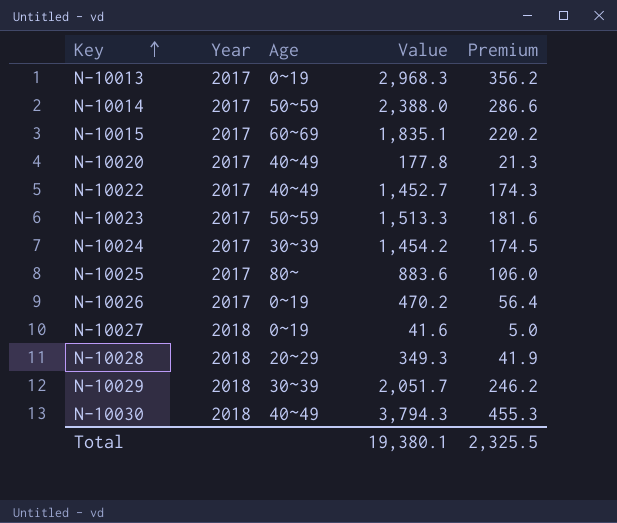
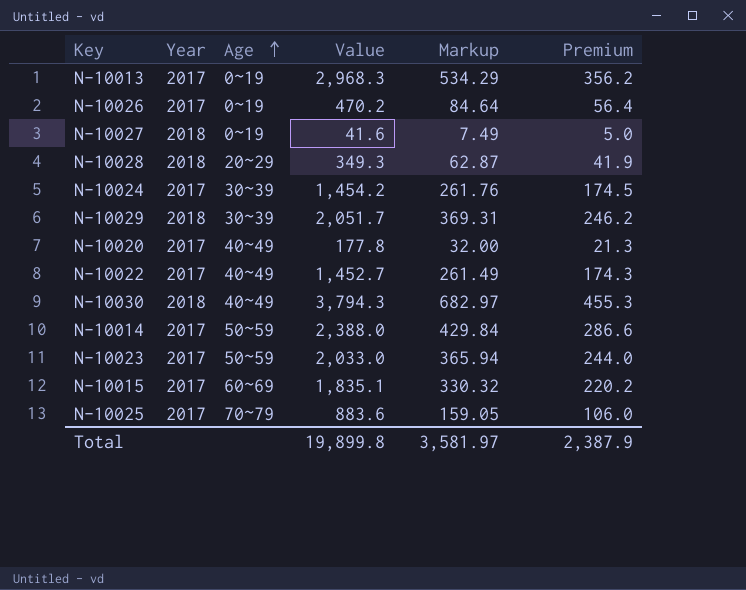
row order: Key ascending -> Age ascending
column Markup | formula: none -> [Value] * 0.18
N-10023 | Value: 1,513.3 -> 2,033.0
N-10023 | Premium: 181.6 -> 244.0
N-10025 | Age: 80~ -> 70~79
Total | Value: 19,380.1 -> 19,899.8
Total | Premium: 2,325.5 -> 2,387.9

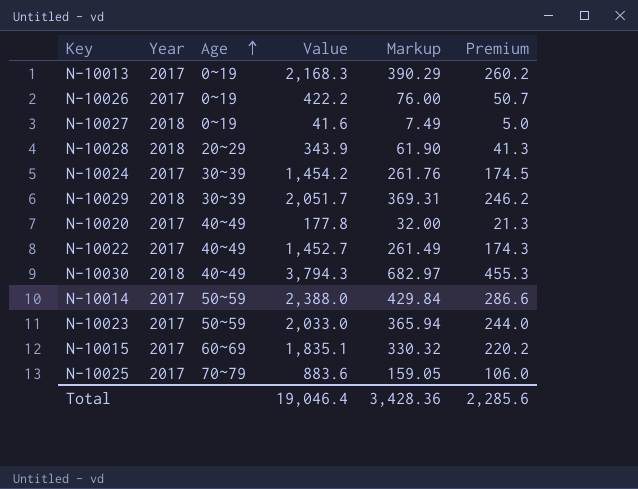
N-10013 | Value: 2,968.3 -> 2,168.3
N-10013 | Markup: 534.29 -> 390.29
N-10013 | Premium: 356.2 -> 260.2
N-10026 | Value: 470.2 -> 422.2
N-10026 | Markup: 84.64 -> 76.00
N-10026 | Premium: 56.4 -> 50.7
N-10028 | Value: 349.3 -> 343.9
N-10028 | Markup: 62.87 -> 61.90
N-10028 | Premium: 41.9 -> 41.3
Total | Value: 19,899.8 -> 19,046.4
Total | Markup: 3,581.97 -> 3,428.36
Total | Premium: 2,387.9 -> 2,285.6

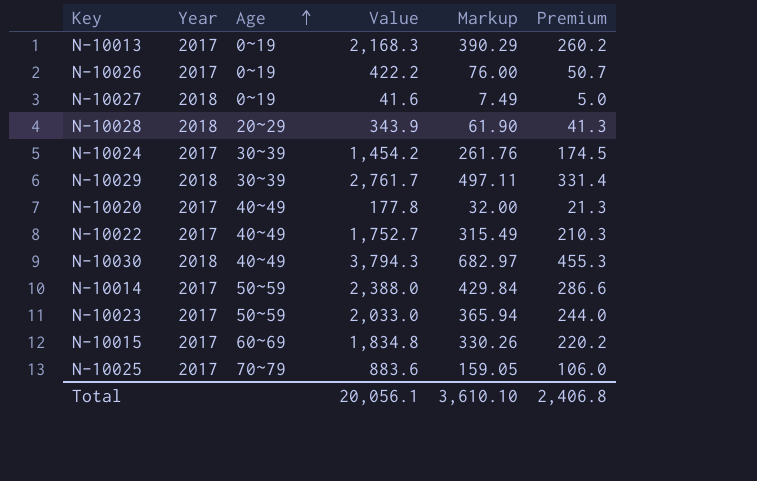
N-10029 | Value: 2,051.7 -> 2,761.7
N-10029 | Markup: 369.31 -> 497.11
N-10029 | Premium: 246.2 -> 331.4
N-10022 | Value: 1,452.7 -> 1,752.7
N-10022 | Markup: 261.49 -> 315.49
N-10022 | Premium: 174.3 -> 210.3
N-10015 | Value: 1,835.1 -> 1,834.8
N-10015 | Markup: 330.32 -> 330.26
Total | Value: 19,046.4 -> 20,056.1
Total | Markup: 3,428.36 -> 3,610.10
Total | Premium: 2,285.6 -> 2,406.8

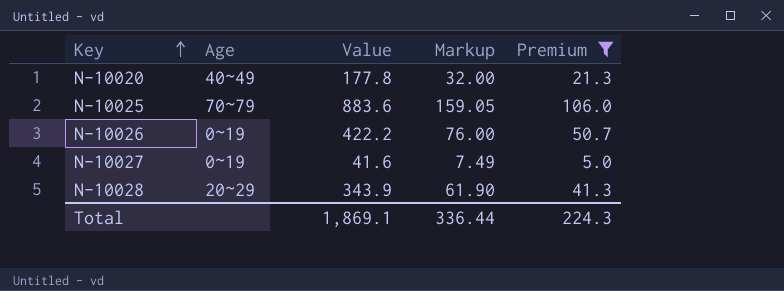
filter: none -> Premium <= 106.0
row order: Age ascending -> Key ascending
column Year | position: 2 -> none
Total | Value: 20,056.1 -> 1,869.1
Total | Markup: 3,610.10 -> 336.44
Total | Premium: 2,406.8 -> 224.3

